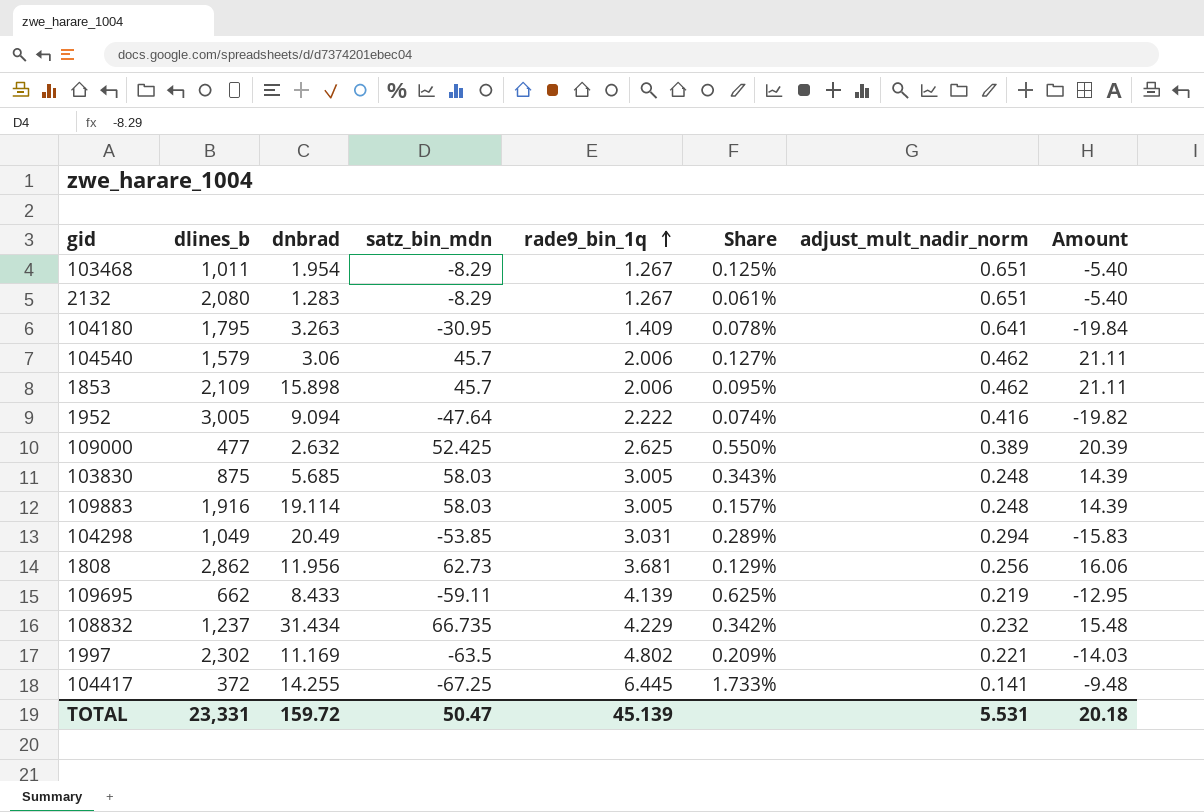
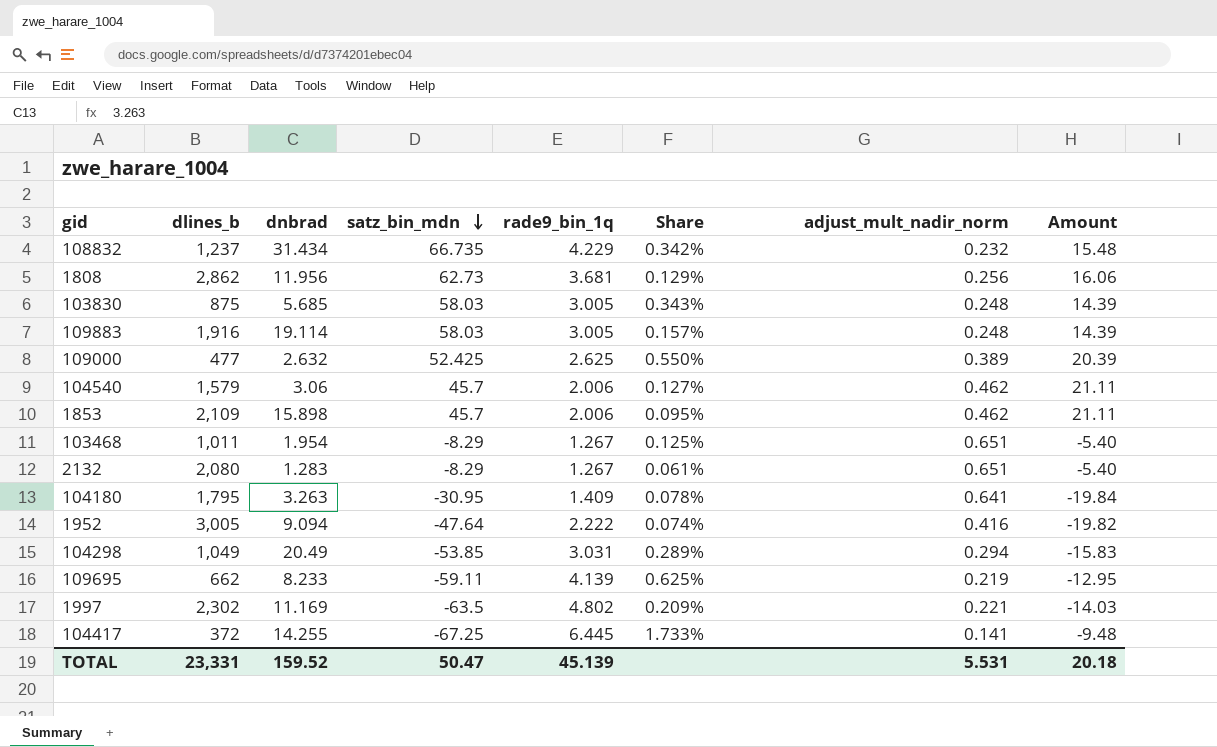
row order: rade9_bin_1q ascending -> satz_bin_mdn descending
109695 | dnbrad: 8.433 -> 8.233
TOTAL | dnbrad: 159.72 -> 159.52

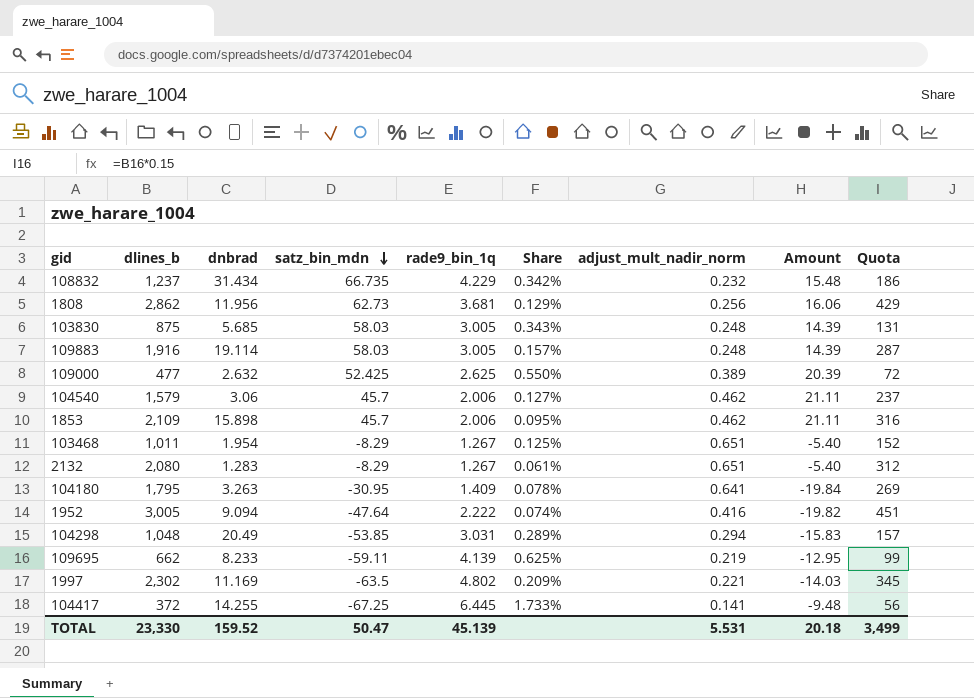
column Quota | formula: none -> [dlines_b] * 0.15
104298 | dlines_b: 1,049 -> 1,048
TOTAL | dlines_b: 23,331 -> 23,330

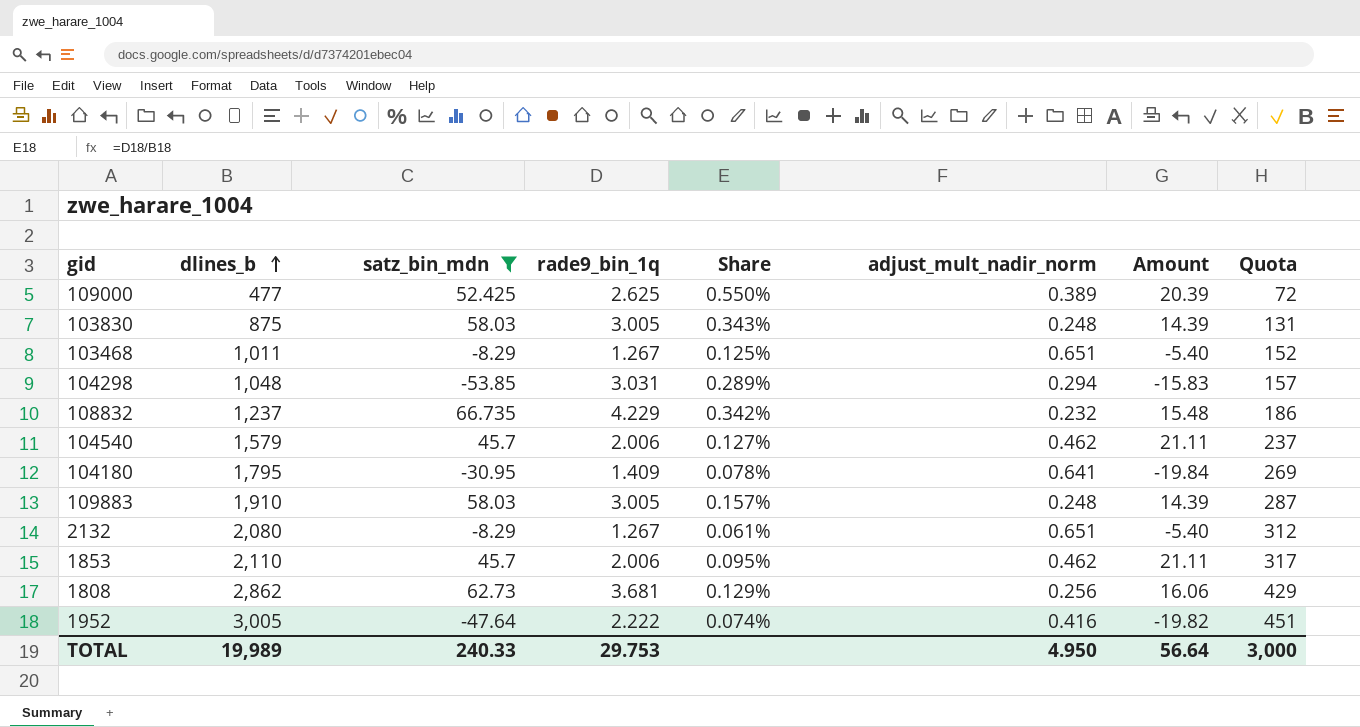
filter: none -> satz_bin_mdn >= -53.85
row order: satz_bin_mdn descending -> dlines_b ascending
column dnbrad | position: 3 -> none
109883 | dlines_b: 1,916 -> 1,910
1853 | dlines_b: 2,109 -> 2,110
1853 | Quota: 316 -> 317
TOTAL | dlines_b: 23,330 -> 19,989
TOTAL | satz_bin_mdn: 50.47 -> 240.33
TOTAL | rade9_bin_1q: 45.139 -> 29.753
TOTAL | adjust_mult_nadir_norm: 5.531 -> 4.950
TOTAL | Amount: 20.18 -> 56.64
TOTAL | Quota: 3,499 -> 3,000

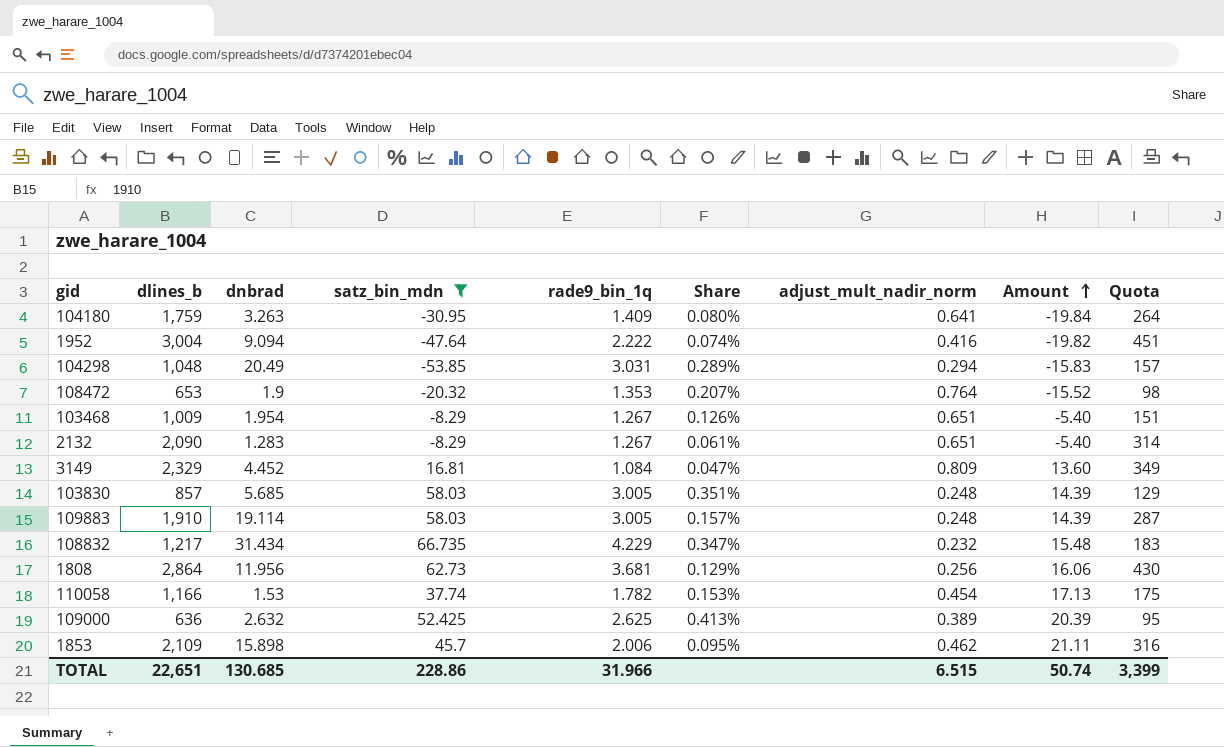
row order: dlines_b ascending -> Amount ascending
column dnbrad | position: none -> 3
row 104540: 1,579 | 45.7 | 2.006 | 0.127% | 0.462 | 21.11 | 237 -> none
104180 | dlines_b: 1,795 -> 1,759
104180 | Share: 0.078% -> 0.080%
104180 | Quota: 269 -> 264
1952 | dlines_b: 3,005 -> 3,004
row 108472: none -> 653 | 1.9 | -20.32 | 1.353 | 0.207% | 0.764 | -15.52 | 98
103468 | dlines_b: 1,011 -> 1,009
103468 | Share: 0.125% -> 0.126%
103468 | Quota: 152 -> 151
2132 | dlines_b: 2,080 -> 2,090
2132 | Quota: 312 -> 314
row 3149: none -> 2,329 | 4.452 | 16.81 | 1.084 | 0.047% | 0.809 | 13.60 | 349
103830 | dlines_b: 875 -> 857
103830 | Share: 0.343% -> 0.351%
103830 | Quota: 131 -> 129
108832 | dlines_b: 1,237 -> 1,217
108832 | Share: 0.342% -> 0.347%
108832 | Quota: 186 -> 183
1808 | dlines_b: 2,862 -> 2,864
1808 | Quota: 429 -> 430
row 110058: none -> 1,166 | 1.53 | 37.74 | 1.782 | 0.153% | 0.454 | 17.13 | 175
109000 | dlines_b: 477 -> 636
109000 | Share: 0.550% -> 0.413%
109000 | Quota: 72 -> 95
1853 | dlines_b: 2,110 -> 2,109
1853 | Quota: 317 -> 316
TOTAL | dlines_b: 19,989 -> 22,651
TOTAL | satz_bin_mdn: 240.33 -> 228.86
TOTAL | rade9_bin_1q: 29.753 -> 31.966
TOTAL | adjust_mult_nadir_norm: 4.950 -> 6.515
TOTAL | Amount: 56.64 -> 50.74
TOTAL | Quota: 3,000 -> 3,399

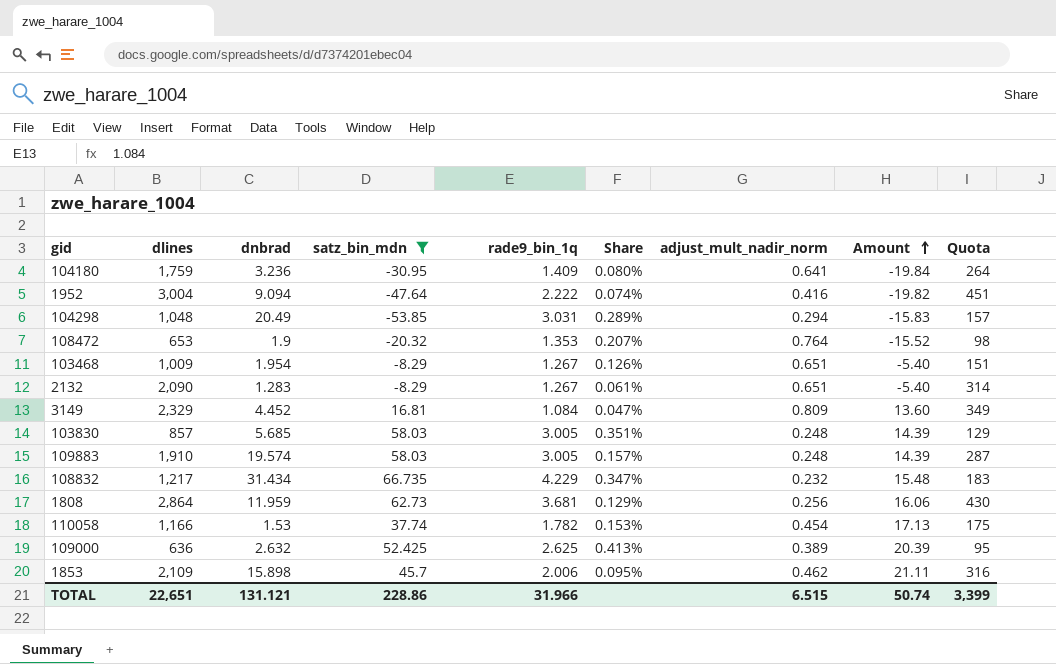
column name: dlines_b -> dlines
104180 | dnbrad: 3.263 -> 3.236
109883 | dnbrad: 19.114 -> 19.574
1808 | dnbrad: 11.956 -> 11.959
TOTAL | dnbrad: 130.685 -> 131.121

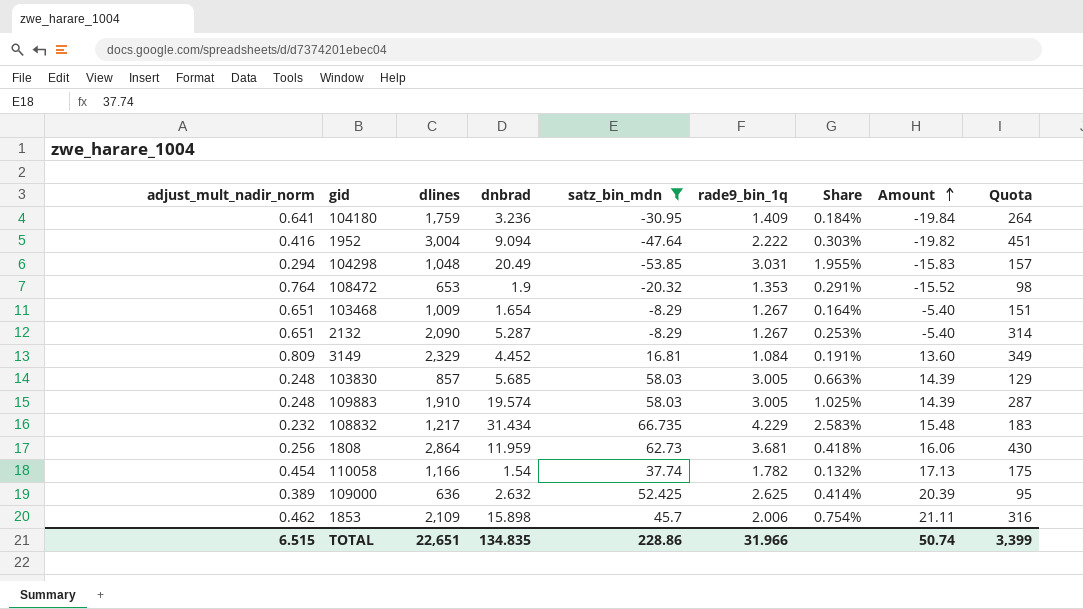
column adjust_mult_nadir_norm | position: 7 -> 1
column Share | formula: [rade9_bin_1q] / [dlines] -> [dnbrad] / [dlines]
103468 | dnbrad: 1.954 -> 1.654
2132 | dnbrad: 1.283 -> 5.287
110058 | dnbrad: 1.53 -> 1.54
TOTAL | dnbrad: 131.121 -> 134.835

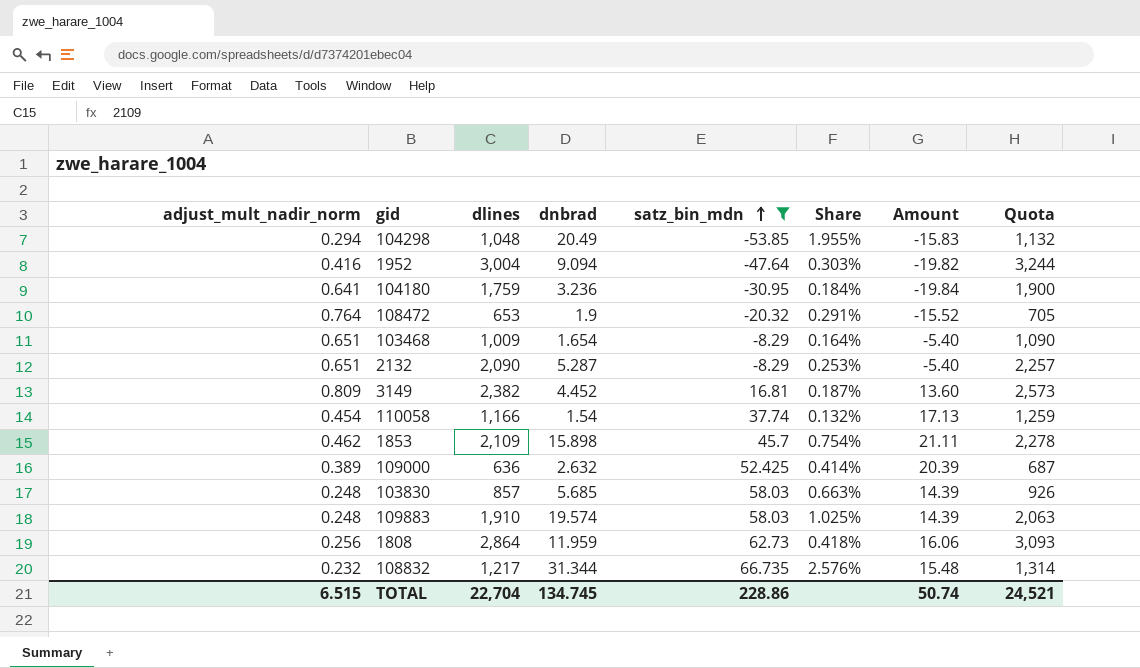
row order: Amount ascending -> satz_bin_mdn ascending
column rade9_bin_1q | position: 6 -> none
column Quota | formula: [dlines] * 0.15 -> [dlines] * 1.08
3149 | dlines: 2,329 -> 2,382
3149 | Share: 0.191% -> 0.187%
108832 | dnbrad: 31.434 -> 31.344
108832 | Share: 2.583% -> 2.576%
TOTAL | dlines: 22,651 -> 22,704
TOTAL | dnbrad: 134.835 -> 134.745
TOTAL | Quota: 3,399 -> 24,521

